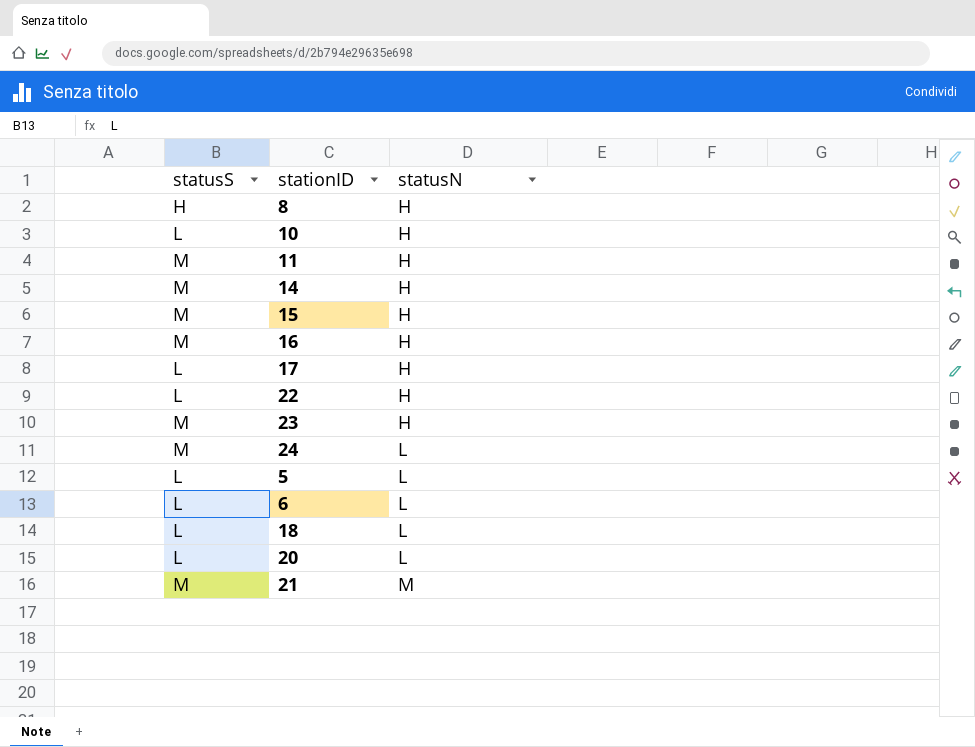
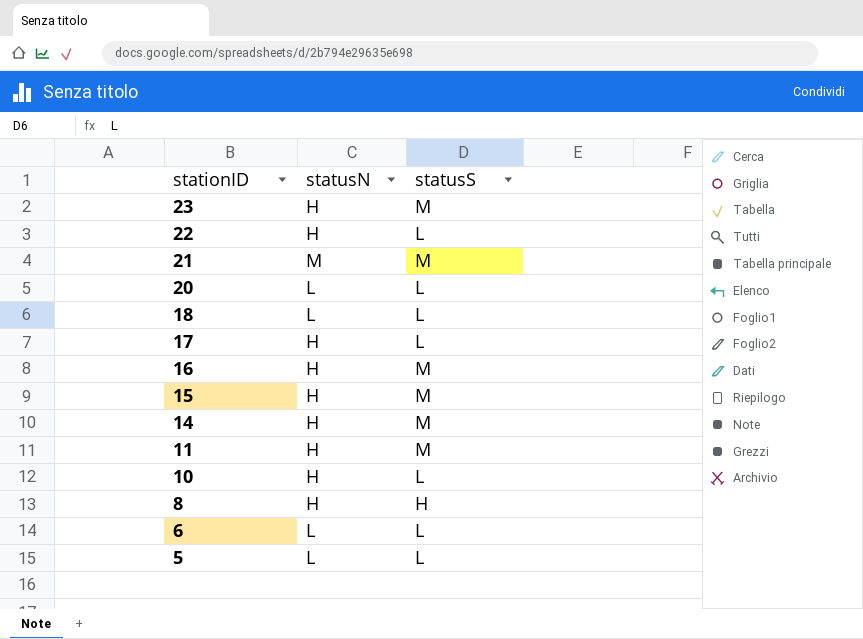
row order: statusN ascending -> stationID descending
column statusS | position: 1 -> 3
row 24: M | L -> none

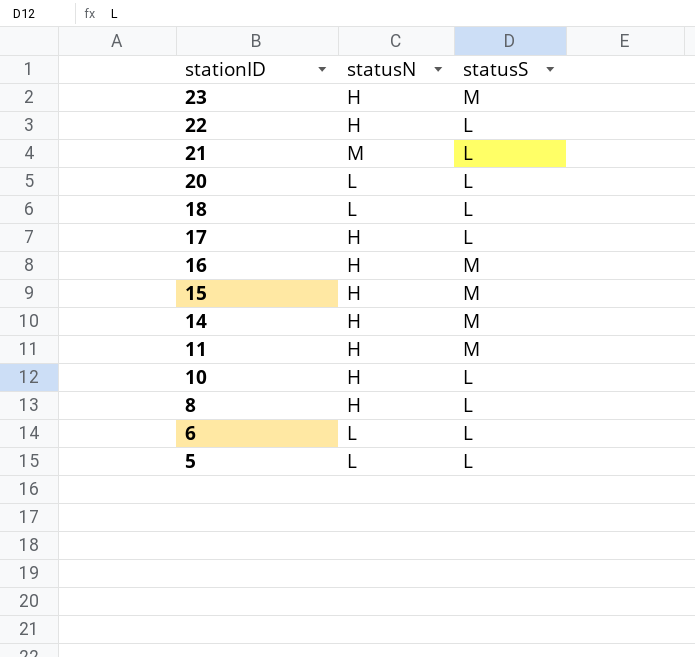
21 | statusS: M -> L
8 | statusS: H -> L

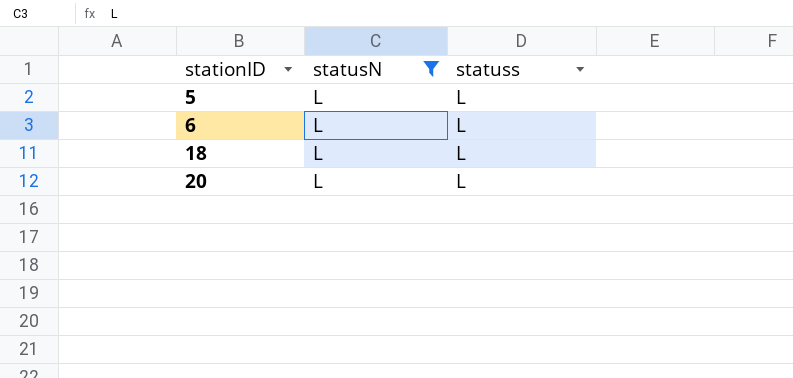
filter: none -> statusN = L
row order: stationID descending -> stationID ascending
column name: statusS -> statuss

